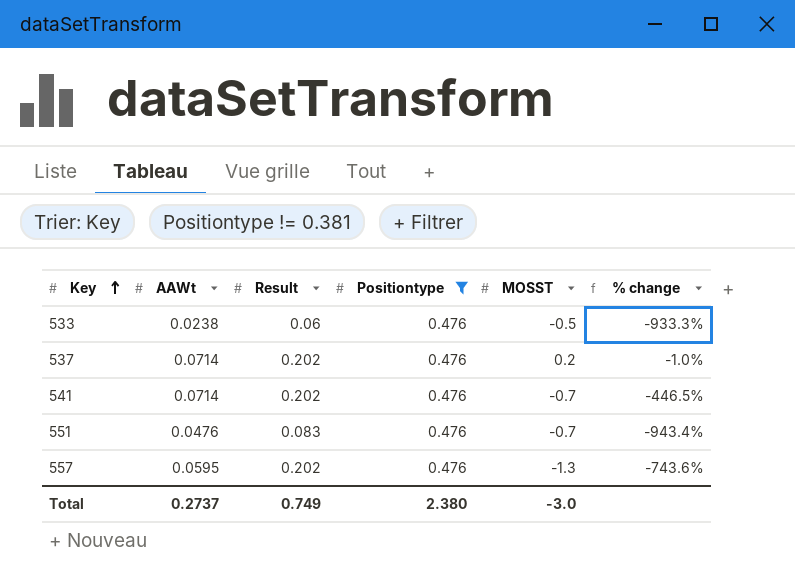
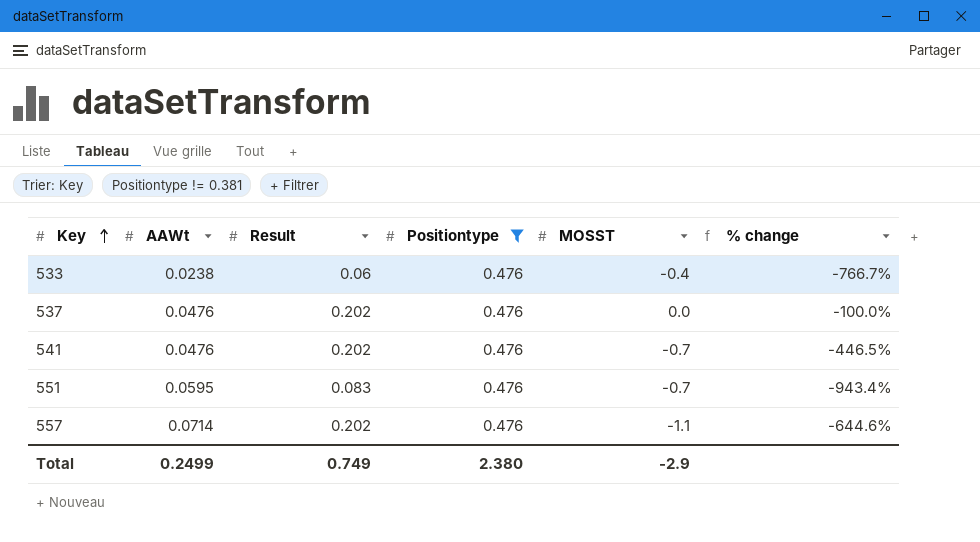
533 | MOSST: -0.5 -> -0.4
533 | % change: -933.3% -> -766.7%
537 | AAWt: 0.0714 -> 0.0476
537 | MOSST: 0.2 -> 0.0
537 | % change: -1.0% -> -100.0%
541 | AAWt: 0.0714 -> 0.0476
551 | AAWt: 0.0476 -> 0.0595
557 | AAWt: 0.0595 -> 0.0714
557 | MOSST: -1.3 -> -1.1
557 | % change: -743.6% -> -644.6%
Total | AAWt: 0.2737 -> 0.2499
Total | MOSST: -3.0 -> -2.9

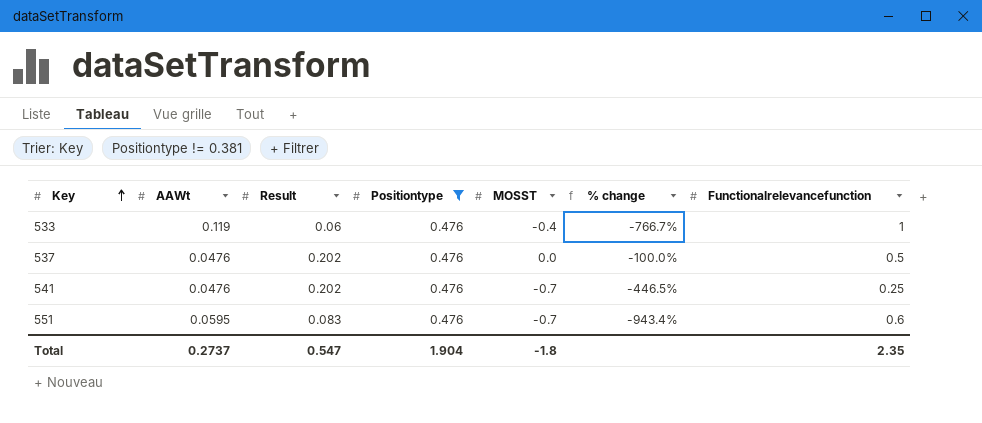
column Functionalrelevancefunction | position: none -> 7
row 557: 0.0714 | 0.202 | 0.476 | -1.1 | -644.6% -> none
533 | AAWt: 0.0238 -> 0.119
Total | AAWt: 0.2499 -> 0.2737
Total | Result: 0.749 -> 0.547
Total | Positiontype: 2.380 -> 1.904
Total | MOSST: -2.9 -> -1.8

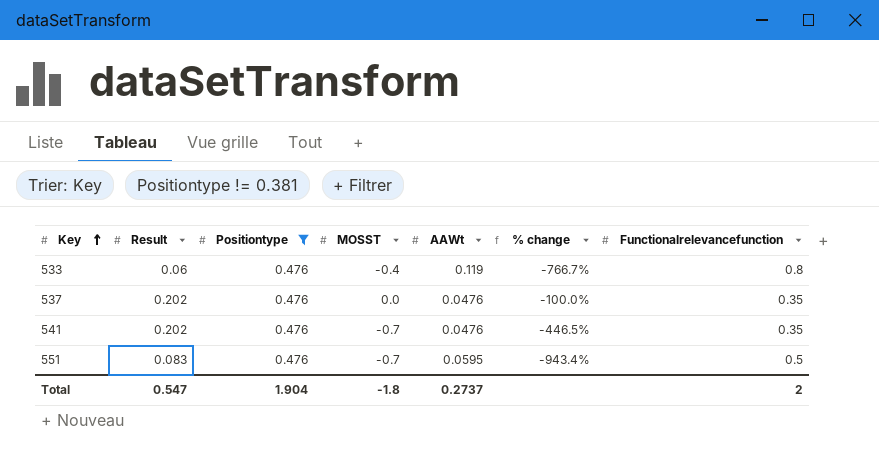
column AAWt | position: 2 -> 5
533 | Functionalrelevancefunction: 1 -> 0.8
537 | Functionalrelevancefunction: 0.5 -> 0.35
541 | Functionalrelevancefunction: 0.25 -> 0.35
551 | Functionalrelevancefunction: 0.6 -> 0.5
Total | Functionalrelevancefunction: 2.35 -> 2

